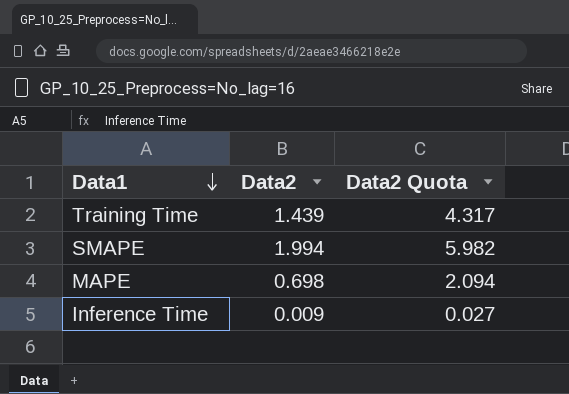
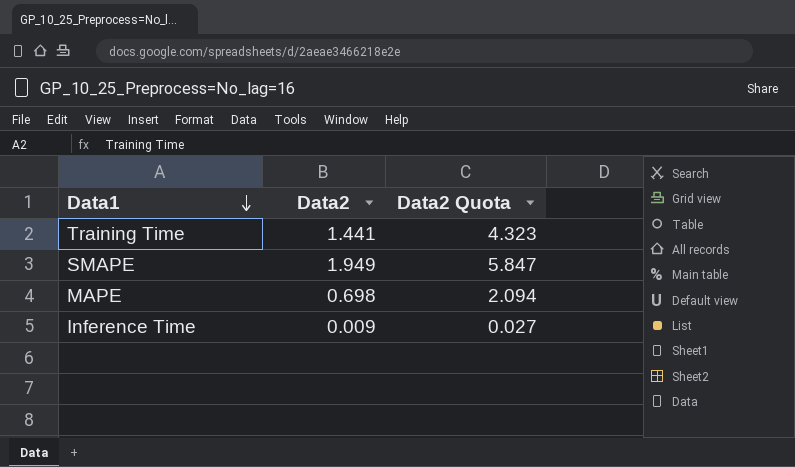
Training Time | Data2: 1.439 -> 1.441
Training Time | Data2 Quota: 4.317 -> 4.323
SMAPE | Data2: 1.994 -> 1.949
SMAPE | Data2 Quota: 5.982 -> 5.847

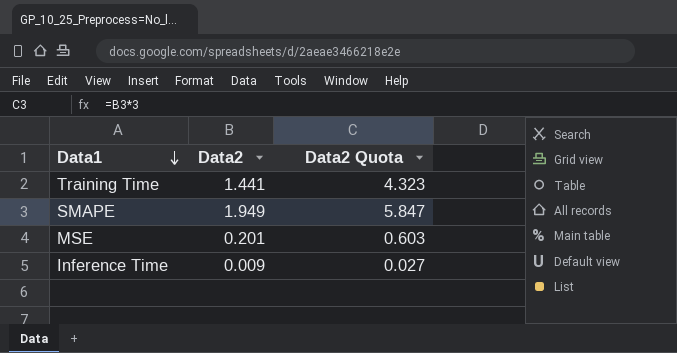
row MAPE: 0.698 | 2.094 -> none
row MSE: none -> 0.201 | 0.603

